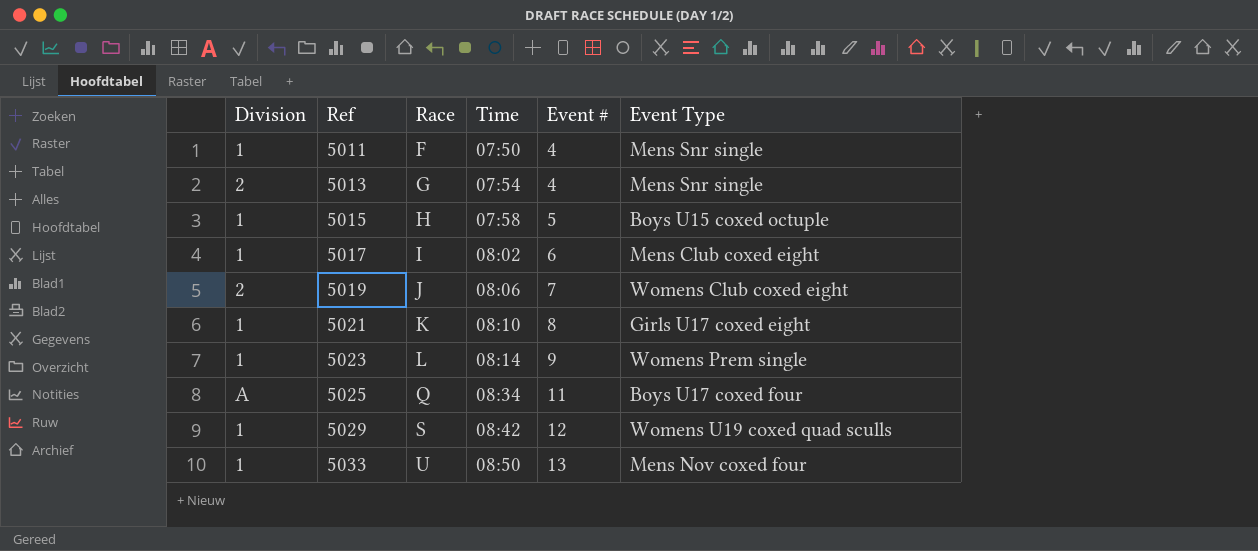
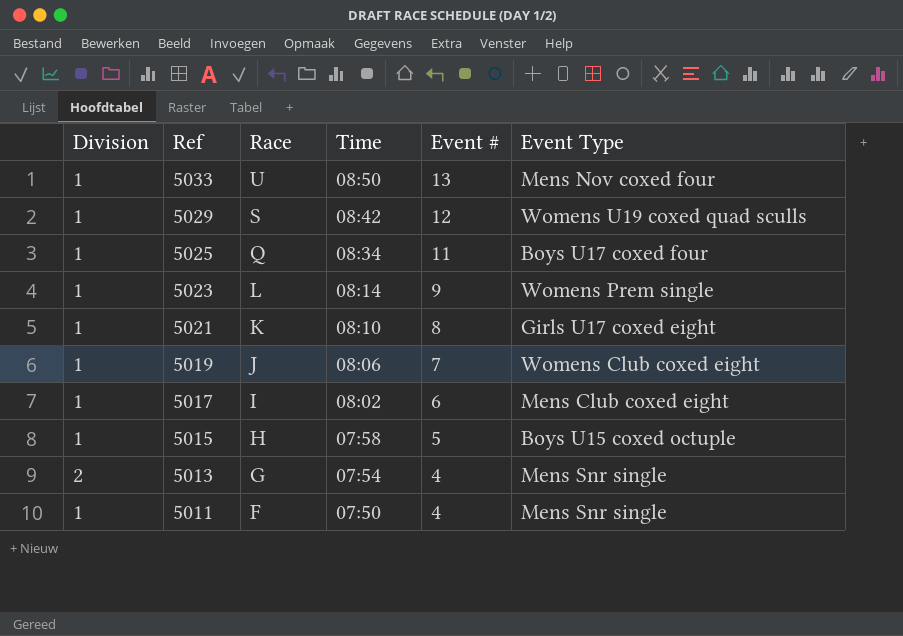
row order: Ref ascending -> Ref descending
5025 | Division: A -> 1
5019 | Division: 2 -> 1

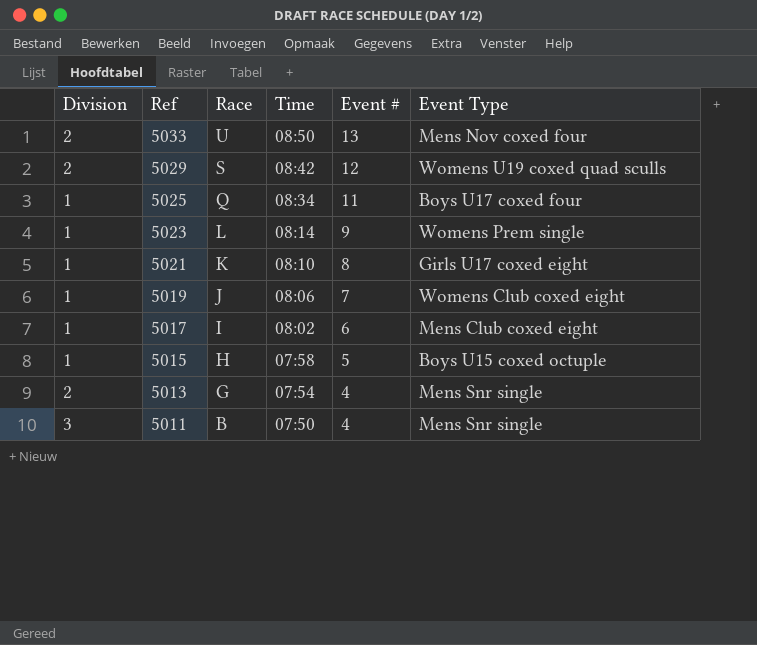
5033 | Division: 1 -> 2
5029 | Division: 1 -> 2
5011 | Division: 1 -> 3
5011 | Race: F -> B

